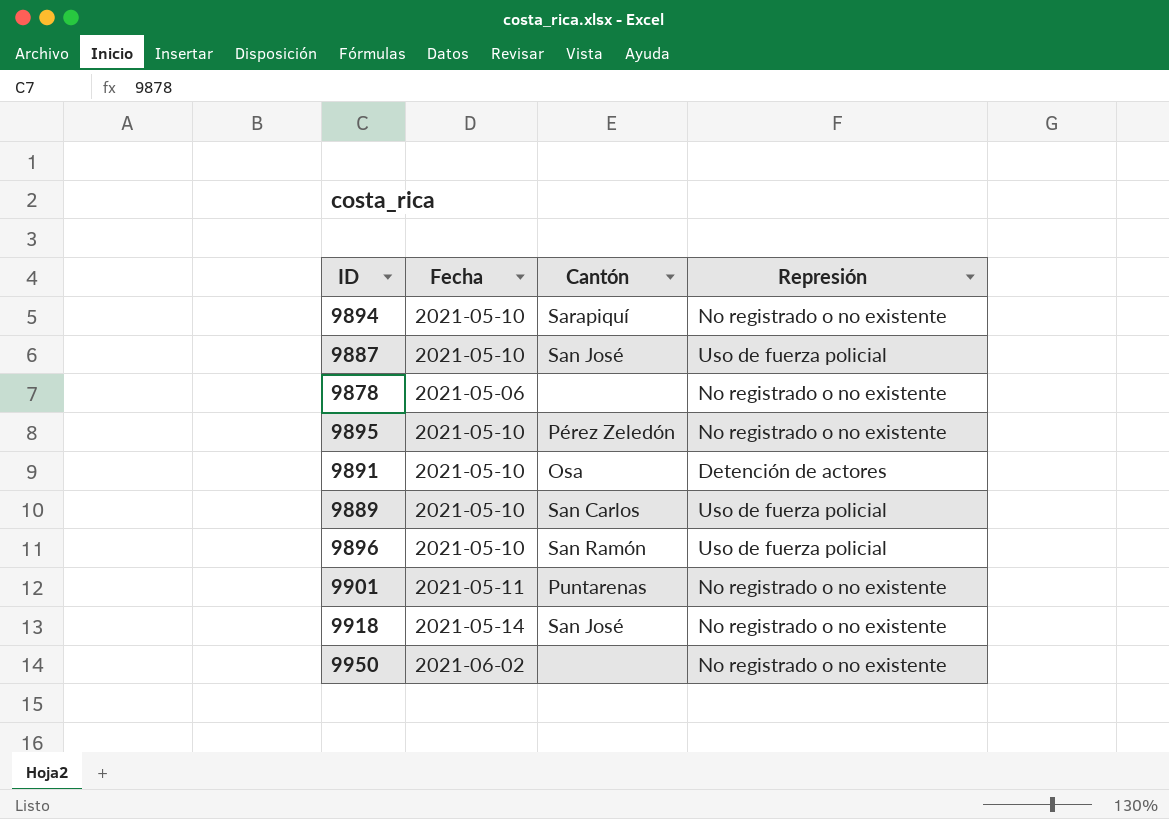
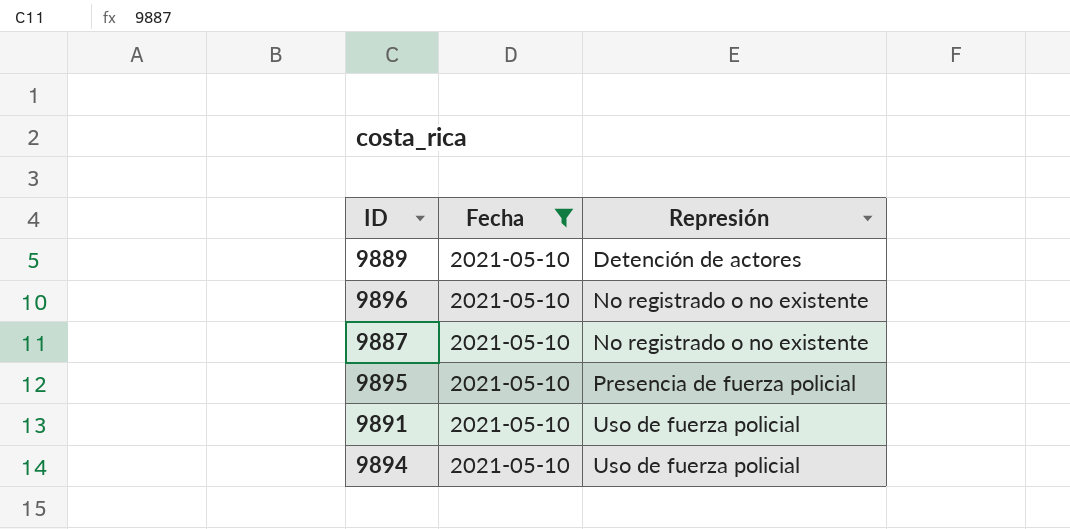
filter: none -> Fecha = 2021-05-10
row order: none -> Represión ascending
column Cantón | position: 3 -> none
9889 | Represión: Uso de fuerza policial -> Detención de actores
9896 | Represión: Uso de fuerza policial -> No registrado o no existente
9887 | Represión: Uso de fuerza policial -> No registrado o no existente
9895 | Represión: No registrado o no existente -> Presencia de fuerza policial
9891 | Represión: Detención de actores -> Uso de fuerza policial
9894 | Represión: No registrado o no existente -> Uso de fuerza policial

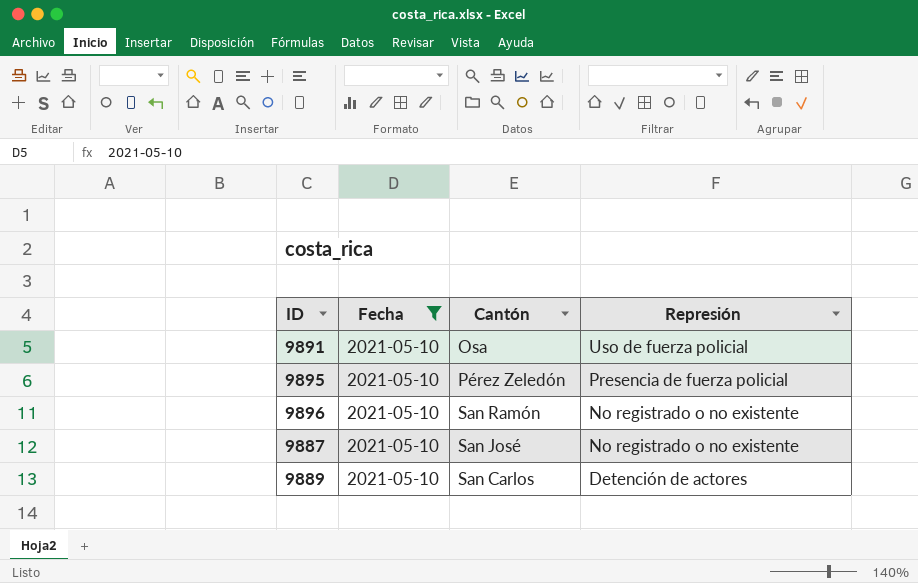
row order: Represión ascending -> Represión descending
column Cantón | position: none -> 3
row 9894: 2021-05-10 | Uso de fuerza policial -> none

